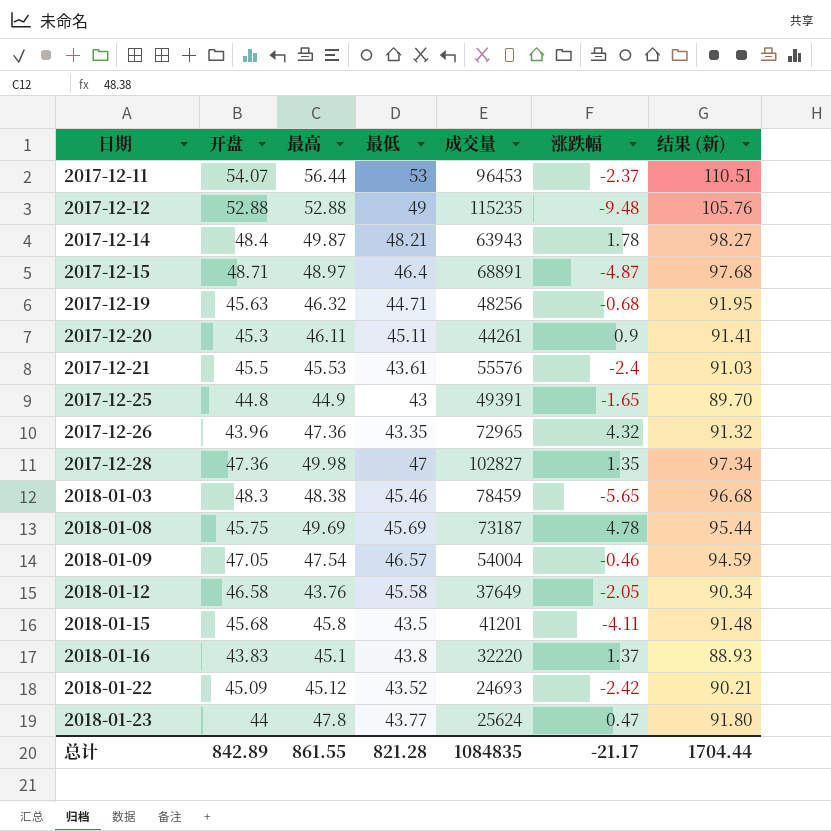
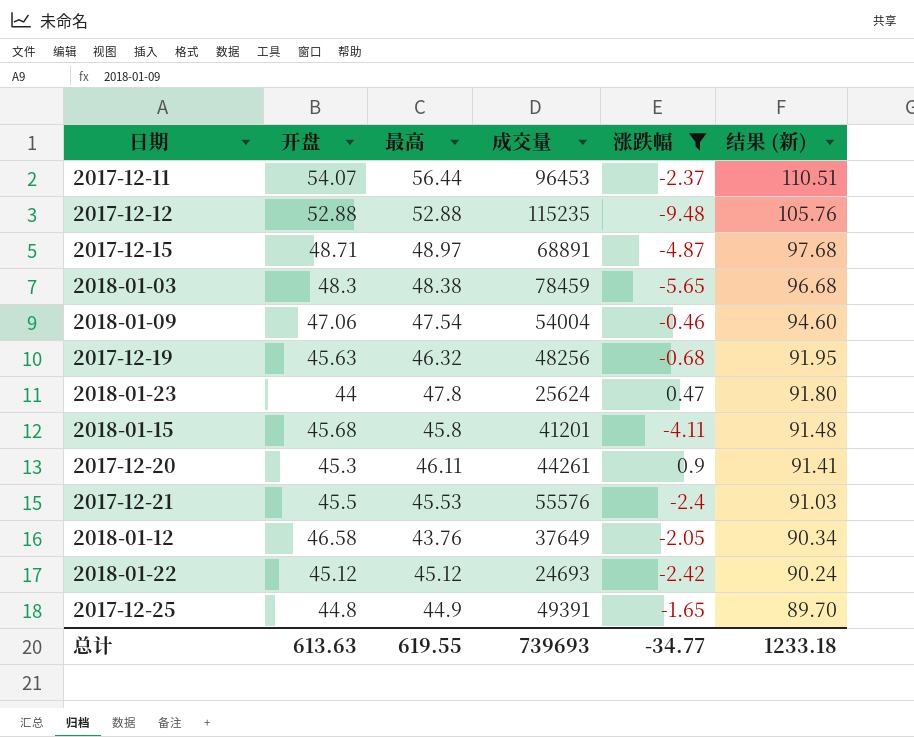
filter: none -> 涨跌幅 <= 0.9
row order: 日期 ascending -> 结果 (新) descending
column 最低 | position: 4 -> none
2018-01-09 | 开盘: 47.05 -> 47.06
2018-01-09 | 结果 (新): 94.59 -> 94.60
2018-01-22 | 开盘: 45.09 -> 45.12
2018-01-22 | 结果 (新): 90.21 -> 90.24
总计 | 开盘: 842.89 -> 613.63
总计 | 最高: 861.55 -> 619.55
总计 | 成交量: 1084835 -> 739693
总计 | 涨跌幅: -21.17 -> -34.77
总计 | 结果 (新): 1704.44 -> 1233.18

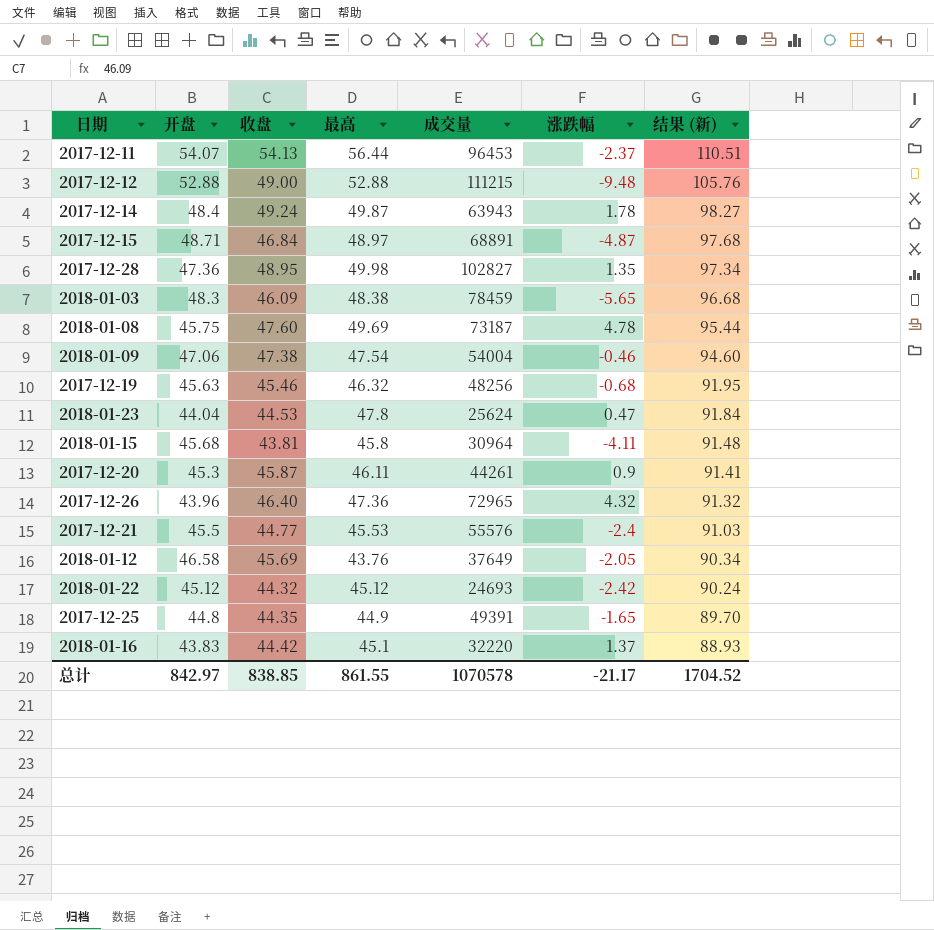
filter: 涨跌幅 <= 0.9 -> none
column 收盘 | position: none -> 3
2017-12-12 | 成交量: 115235 -> 111215
2018-01-23 | 开盘: 44 -> 44.04
2018-01-23 | 结果 (新): 91.80 -> 91.84
2018-01-15 | 成交量: 41201 -> 30964
总计 | 开盘: 613.63 -> 842.97
总计 | 最高: 619.55 -> 861.55
总计 | 成交量: 739693 -> 1070578
总计 | 涨跌幅: -34.77 -> -21.17
总计 | 结果 (新): 1233.18 -> 1704.52

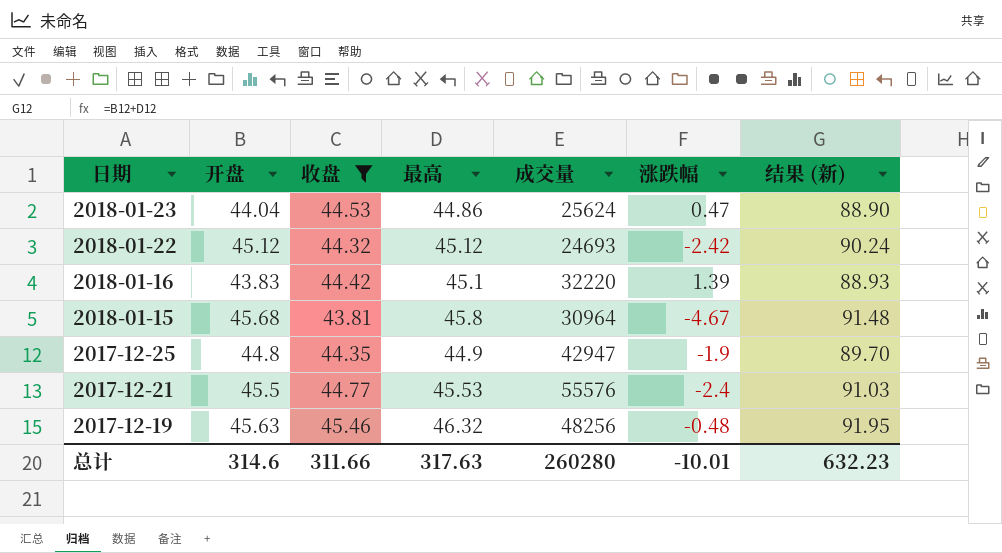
filter: none -> 收盘 <= 45.46
row order: 结果 (新) descending -> 日期 descending
2018-01-23 | 最高: 47.8 -> 44.86
2018-01-23 | 结果 (新): 91.84 -> 88.90
2018-01-16 | 涨跌幅: 1.37 -> 1.39
2018-01-15 | 涨跌幅: -4.11 -> -4.67
2017-12-25 | 成交量: 49391 -> 42947
2017-12-25 | 涨跌幅: -1.65 -> -1.9
2017-12-19 | 涨跌幅: -0.68 -> -0.48
总计 | 开盘: 842.97 -> 314.6
总计 | 收盘: 838.85 -> 311.66
总计 | 最高: 861.55 -> 317.63
总计 | 成交量: 1070578 -> 260280
总计 | 涨跌幅: -21.17 -> -10.01
总计 | 结果 (新): 1704.52 -> 632.23

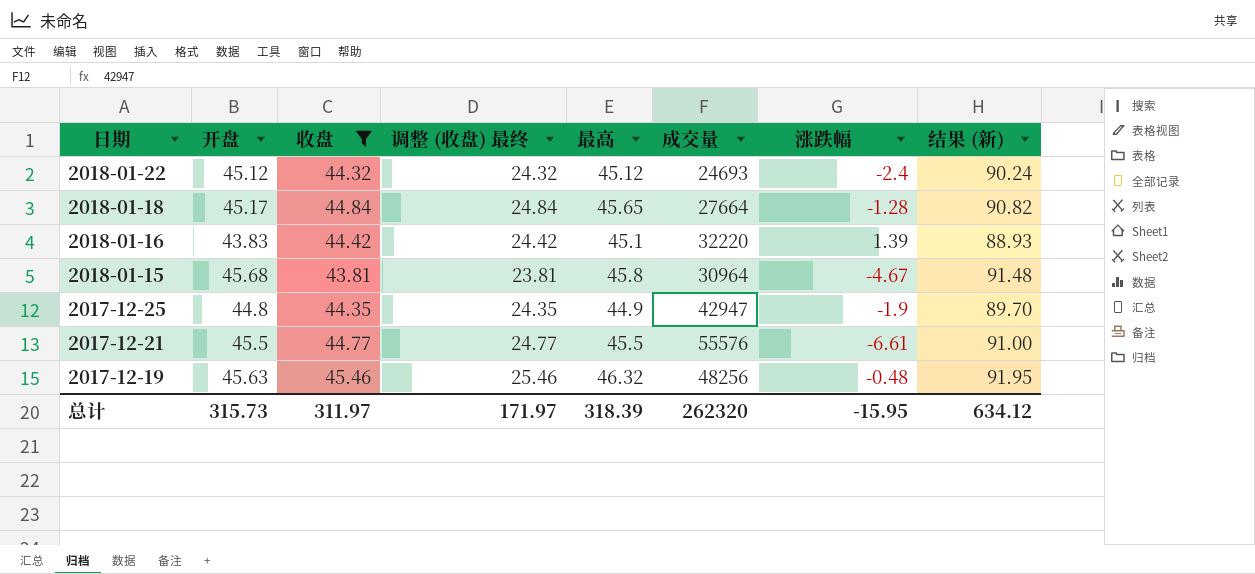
column 调整 (收盘) 最终 | formula: none -> [收盘] - 20
row 2018-01-23: 44.04 | 44.53 | 44.86 | 25624 | 0.47 | 88.90 -> none
2018-01-22 | 涨跌幅: -2.42 -> -2.4
row 2018-01-18: none -> 45.17 | 44.84 | 24.84 | 45.65 | 27664 | -1.28 | 90.82
2017-12-21 | 最高: 45.53 -> 45.5
2017-12-21 | 涨跌幅: -2.4 -> -6.61
2017-12-21 | 结果 (新): 91.03 -> 91.00
总计 | 开盘: 314.6 -> 315.73
总计 | 收盘: 311.66 -> 311.97
总计 | 最高: 317.63 -> 318.39
总计 | 成交量: 260280 -> 262320
总计 | 涨跌幅: -10.01 -> -15.95
总计 | 结果 (新): 632.23 -> 634.12

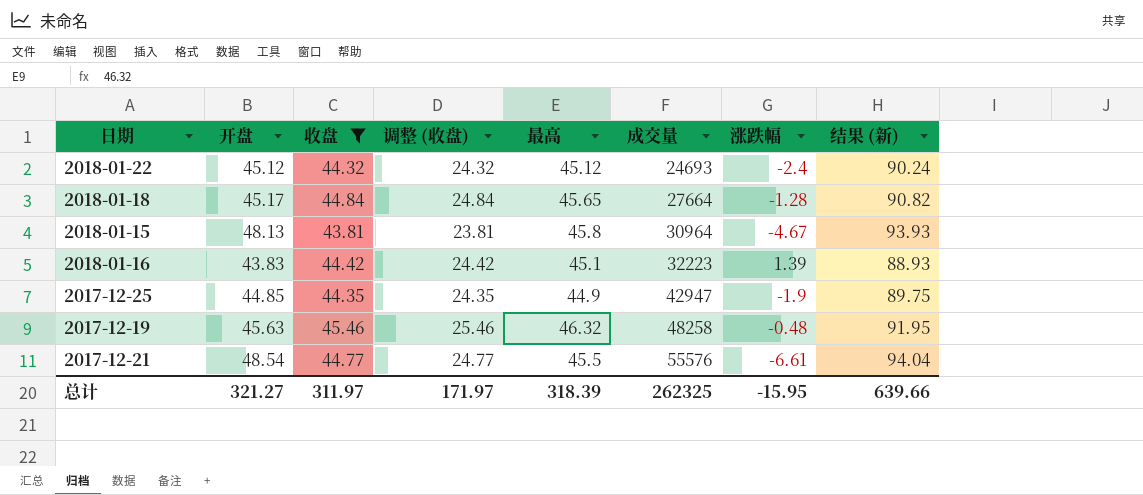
row order: 日期 descending -> 成交量 ascending
column name: 调整 (收盘) 最终 -> 调整 (收盘)
2018-01-15 | 开盘: 45.68 -> 48.13
2018-01-15 | 结果 (新): 91.48 -> 93.93
2018-01-16 | 成交量: 32220 -> 32223
2017-12-25 | 开盘: 44.8 -> 44.85
2017-12-25 | 结果 (新): 89.70 -> 89.75
2017-12-19 | 成交量: 48256 -> 48258
2017-12-21 | 开盘: 45.5 -> 48.54
2017-12-21 | 结果 (新): 91.00 -> 94.04
总计 | 开盘: 315.73 -> 321.27
总计 | 成交量: 262320 -> 262325
总计 | 结果 (新): 634.12 -> 639.66

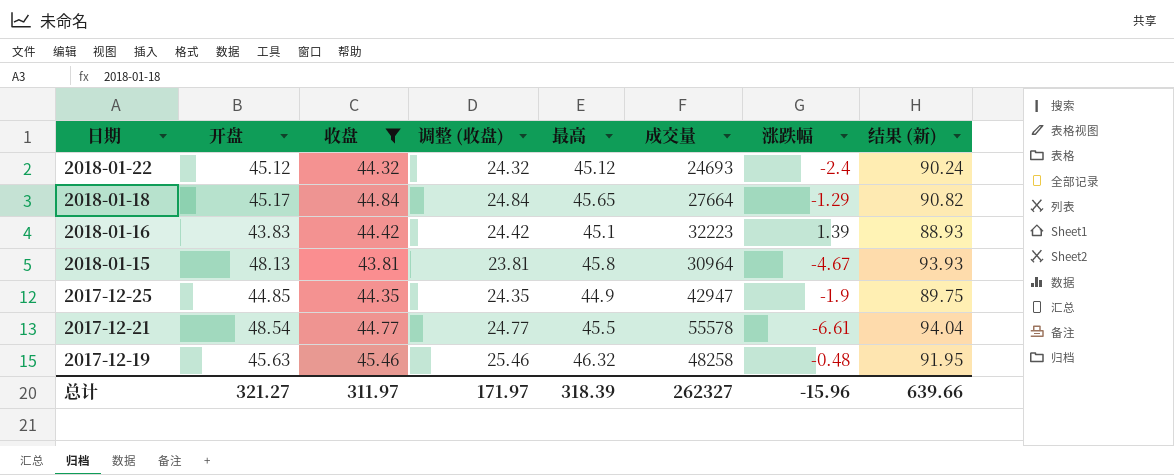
row order: 成交量 ascending -> 日期 descending
2018-01-18 | 涨跌幅: -1.28 -> -1.29
2017-12-21 | 成交量: 55576 -> 55578
总计 | 成交量: 262325 -> 262327
总计 | 涨跌幅: -15.95 -> -15.96

